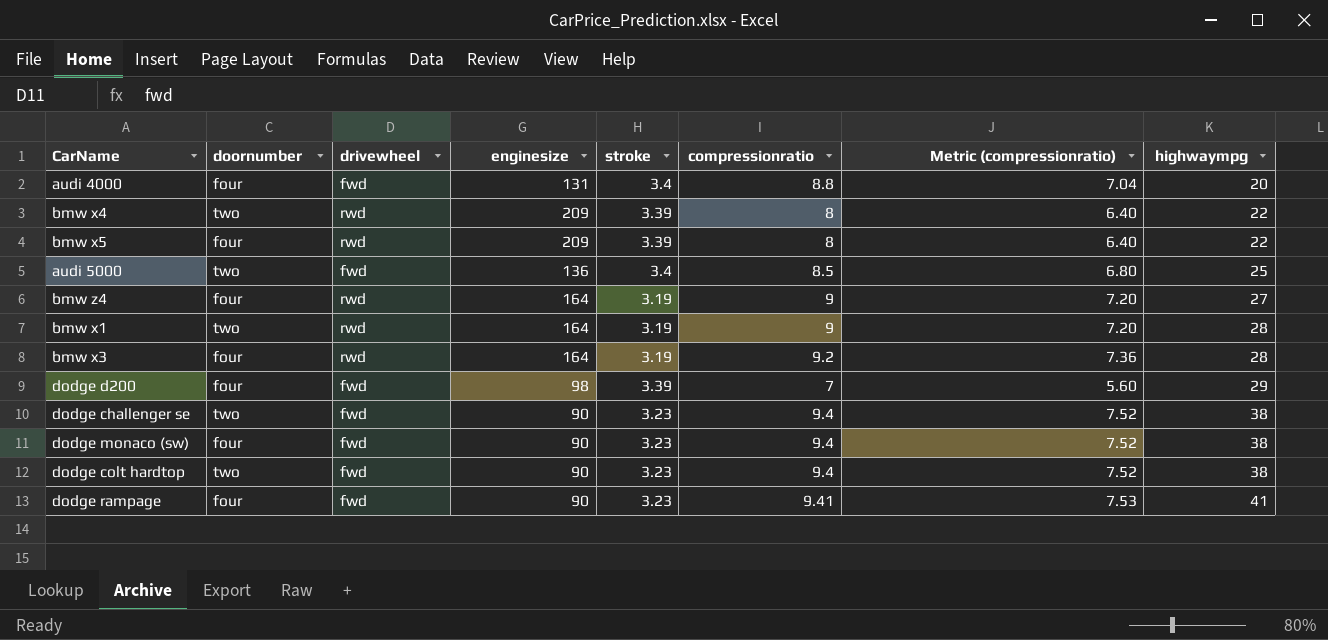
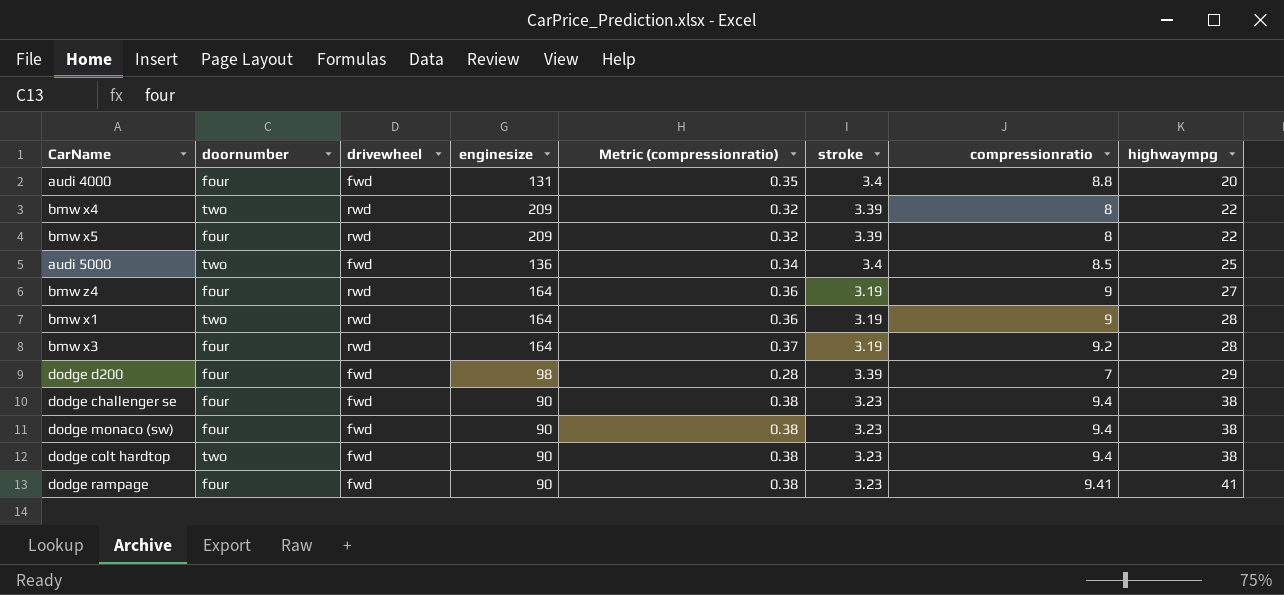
column Metric (compressionratio) | formula: [compressionratio] * 0.8 -> [compressionratio] * 0.04
column Metric (compressionratio) | position: 7 -> 5
dodge challenger se | doornumber: two -> four

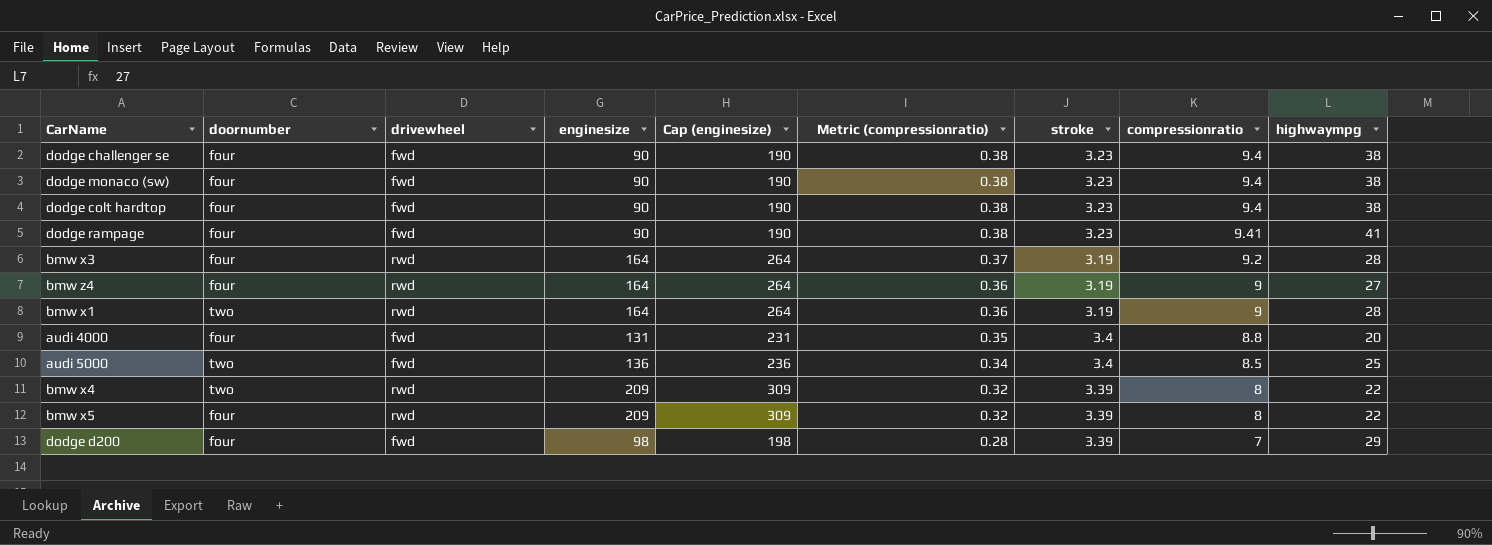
row order: highwaympg ascending -> Metric (compressionratio) descending
column Cap (enginesize) | formula: none -> [enginesize] + 100
dodge colt hardtop | doornumber: two -> four

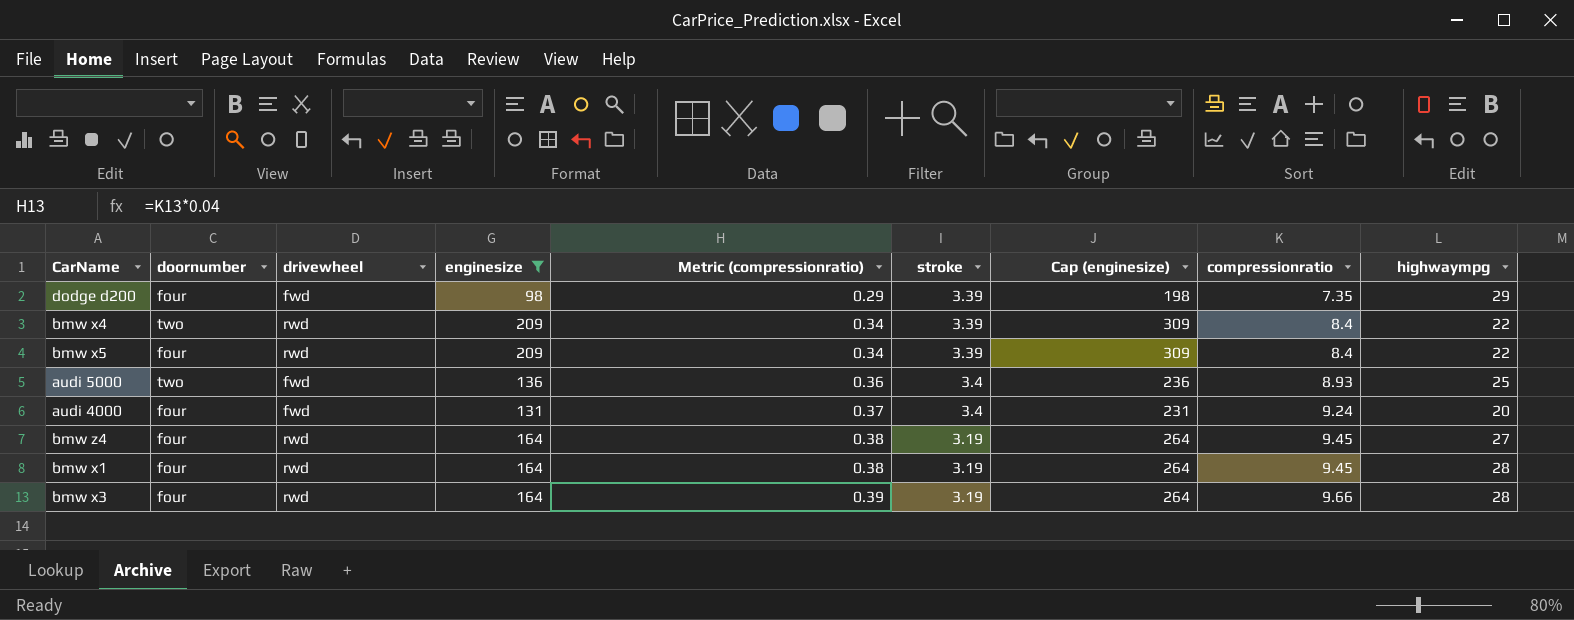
filter: none -> enginesize != 90
row order: Metric (compressionratio) descending -> Metric (compressionratio) ascending
column Cap (enginesize) | position: 5 -> 7
dodge d200 | Metric (compressionratio): 0.28 -> 0.29
dodge d200 | compressionratio: 7 -> 7.35
bmw x4 | Metric (compressionratio): 0.32 -> 0.34
bmw x4 | compressionratio: 8 -> 8.4
bmw x5 | Metric (compressionratio): 0.32 -> 0.34
bmw x5 | compressionratio: 8 -> 8.4
audi 5000 | Metric (compressionratio): 0.34 -> 0.36
audi 5000 | compressionratio: 8.5 -> 8.93
audi 4000 | Metric (compressionratio): 0.35 -> 0.37
audi 4000 | compressionratio: 8.8 -> 9.24
bmw z4 | Metric (compressionratio): 0.36 -> 0.38
bmw z4 | compressionratio: 9 -> 9.45
bmw x1 | doornumber: two -> four
bmw x1 | Metric (compressionratio): 0.36 -> 0.38
bmw x1 | compressionratio: 9 -> 9.45
bmw x3 | Metric (compressionratio): 0.37 -> 0.39
bmw x3 | compressionratio: 9.2 -> 9.66

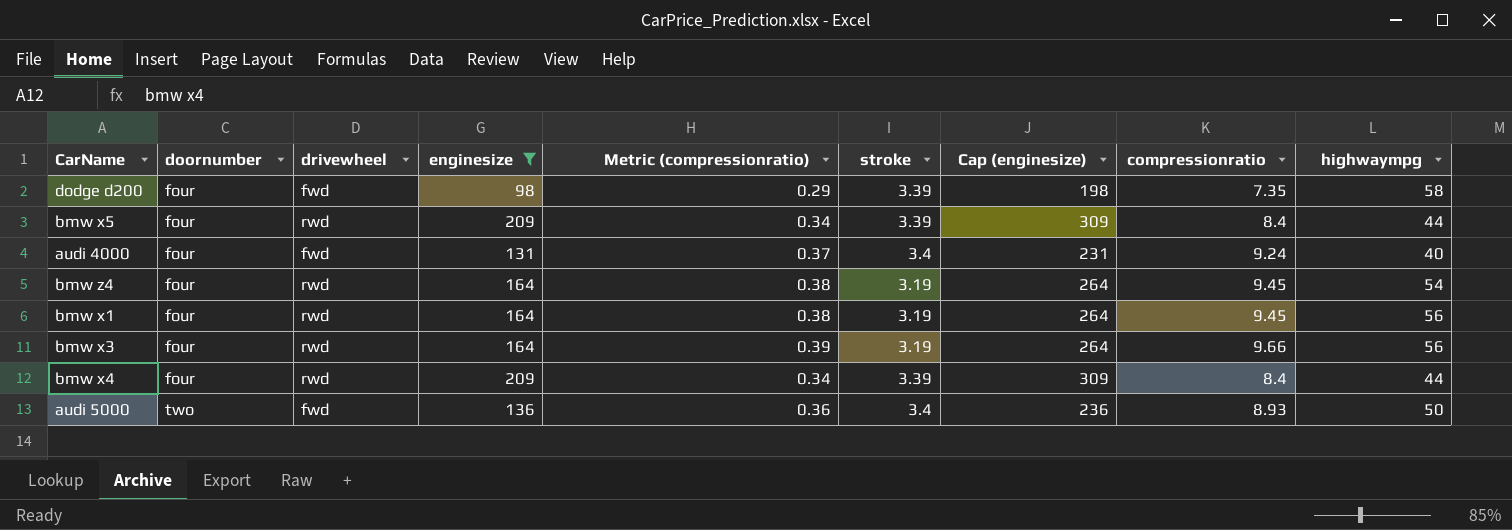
row order: Metric (compressionratio) ascending -> doornumber ascending
dodge d200 | highwaympg: 29 -> 58
bmw x5 | highwaympg: 22 -> 44
audi 4000 | highwaympg: 20 -> 40
bmw z4 | highwaympg: 27 -> 54
bmw x1 | highwaympg: 28 -> 56
bmw x3 | highwaympg: 28 -> 56
bmw x4 | doornumber: two -> four
bmw x4 | highwaympg: 22 -> 44
audi 5000 | highwaympg: 25 -> 50

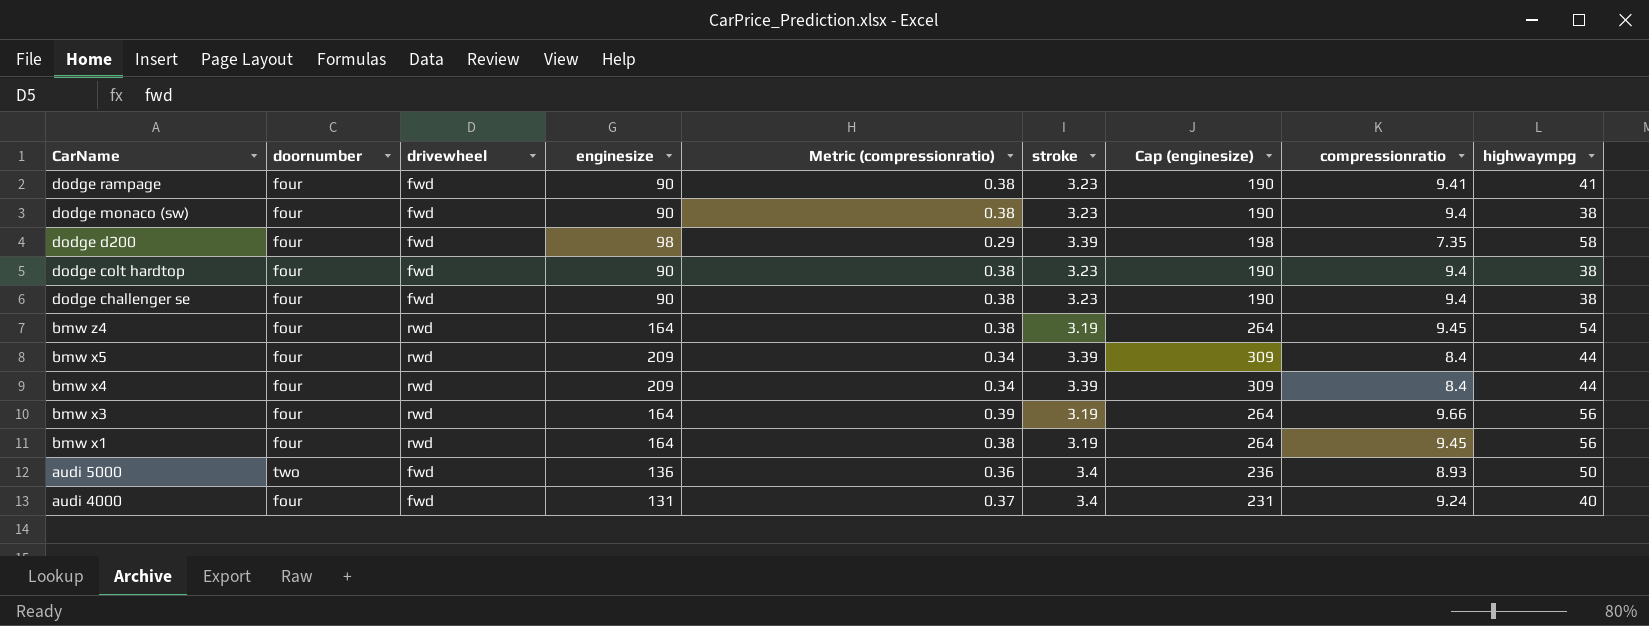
filter: enginesize != 90 -> none
row order: doornumber ascending -> CarName descending

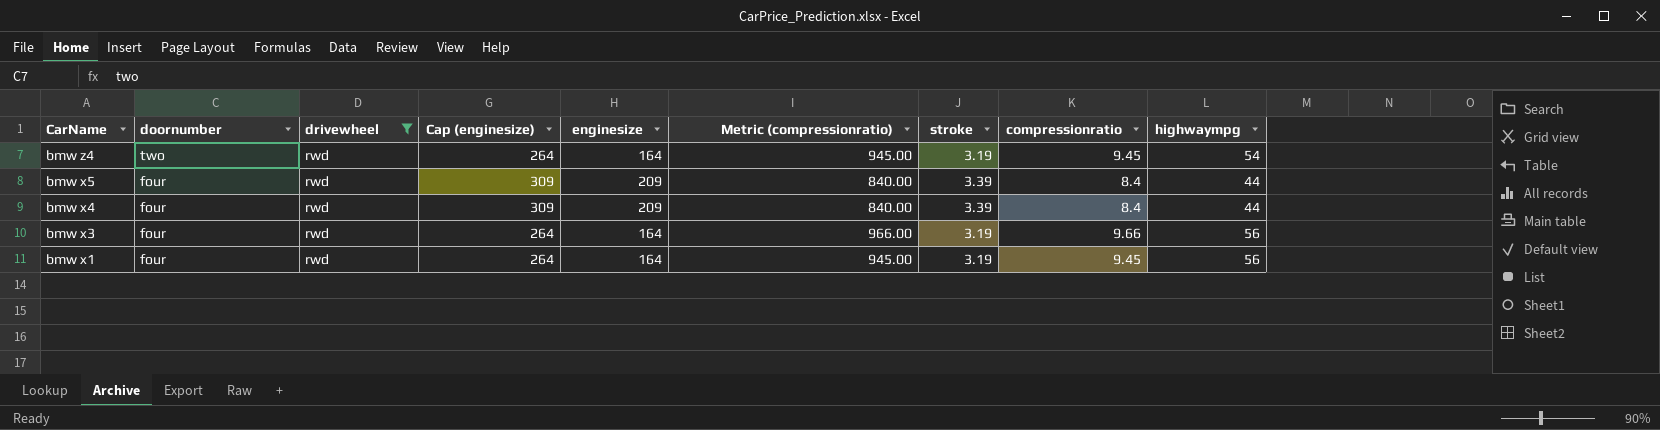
filter: none -> drivewheel = rwd
column Cap (enginesize) | position: 7 -> 4
column Metric (compressionratio) | formula: [compressionratio] * 0.04 -> [compressionratio] * 100
bmw z4 | doornumber: four -> two

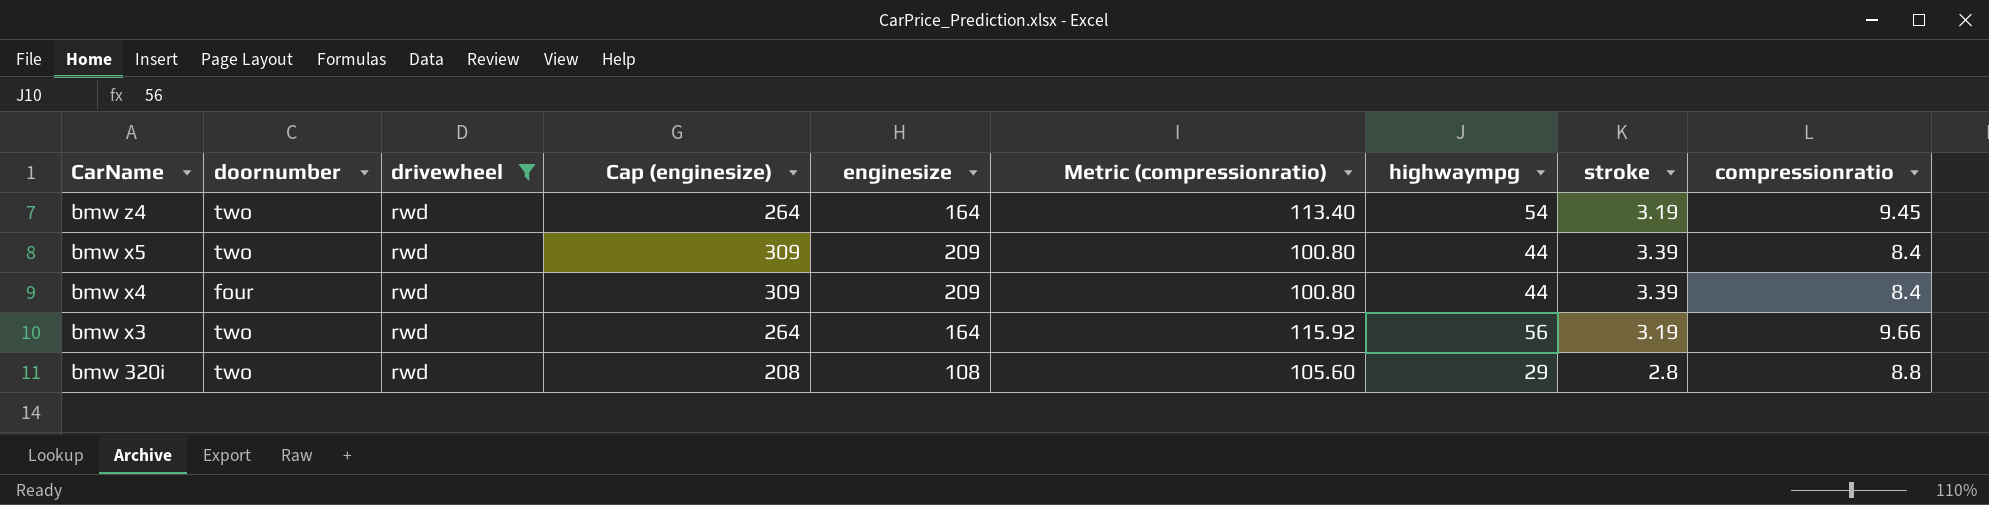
column Metric (compressionratio) | formula: [compressionratio] * 100 -> [compressionratio] * 12
column highwaympg | position: 9 -> 7
row bmw x1: four | rwd | 264 | 164 | 945.00 | 3.19 | 9.45 | 56 -> none
bmw x5 | doornumber: four -> two
bmw x3 | doornumber: four -> two
row bmw 320i: none -> two | rwd | 208 | 108 | 105.60 | 29 | 2.8 | 8.8

